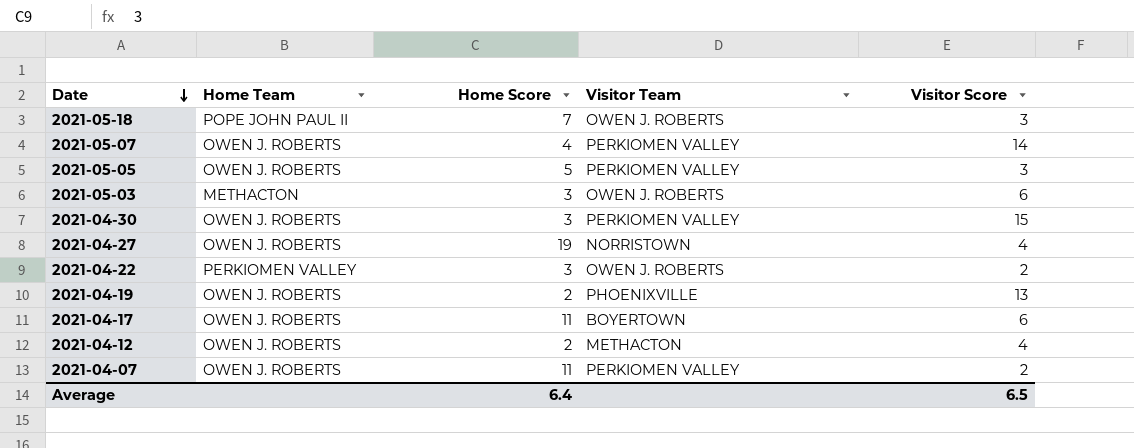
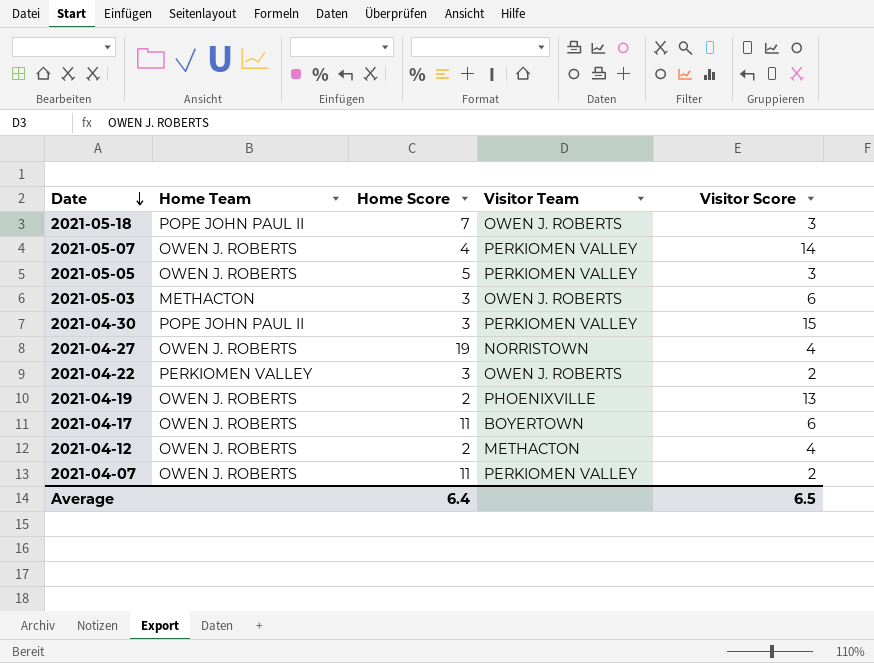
2021-04-30 | Home Team: OWEN J. ROBERTS -> POPE JOHN PAUL II

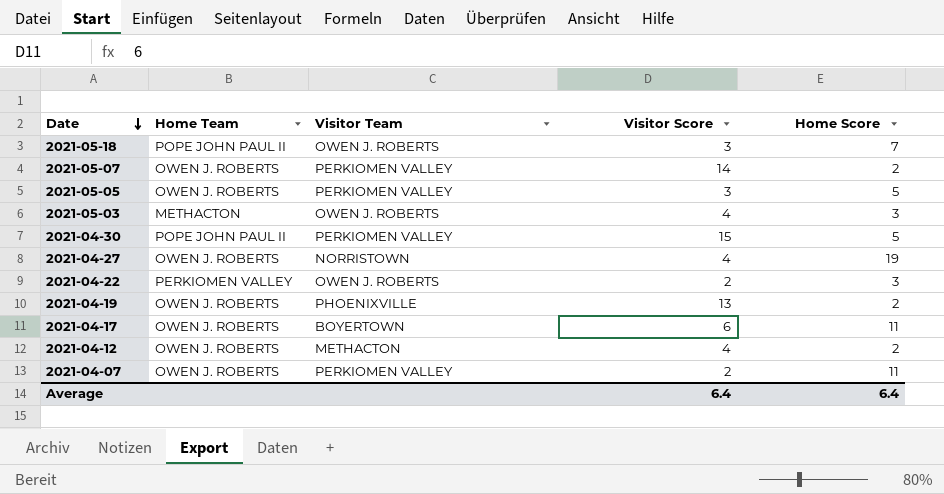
column Home Score | position: 3 -> 5
2021-05-07 | Home Score: 4 -> 2
2021-05-03 | Visitor Score: 6 -> 4
2021-04-30 | Home Score: 3 -> 5
Average | Visitor Score: 6.5 -> 6.4

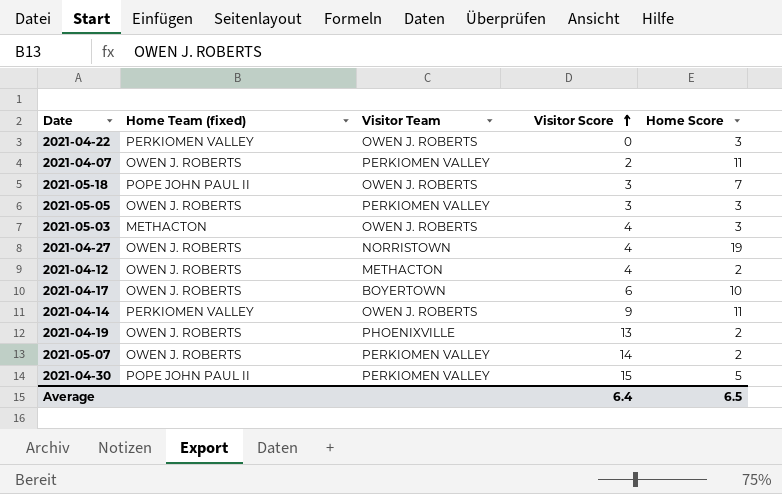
row order: Date descending -> Visitor Score ascending
column name: Home Team -> Home Team (fixed)
2021-04-22 | Visitor Score: 2 -> 0
2021-05-05 | Home Score: 5 -> 3
2021-04-17 | Home Score: 11 -> 10
row 2021-04-14: none -> PERKIOMEN VALLEY | OWEN J. ROBERTS | 9 | 11
Average | Home Score: 6.4 -> 6.5

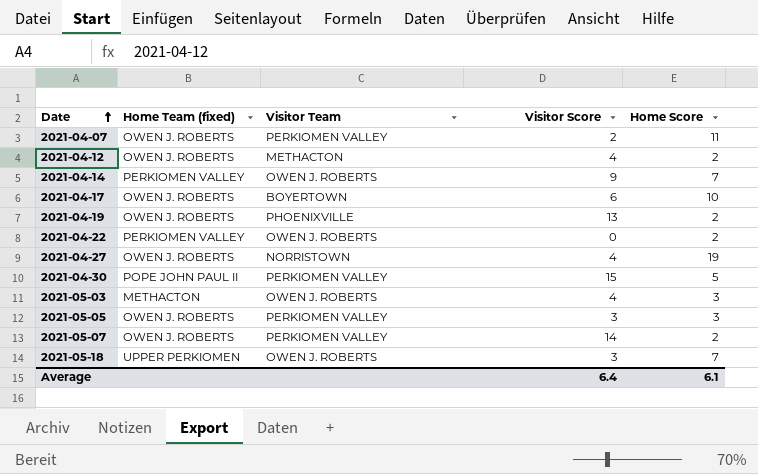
row order: Visitor Score ascending -> Date ascending
2021-04-14 | Home Score: 11 -> 7
2021-04-22 | Home Score: 3 -> 2
2021-05-18 | Home Team (fixed): POPE JOHN PAUL II -> UPPER PERKIOMEN
Average | Home Score: 6.5 -> 6.1

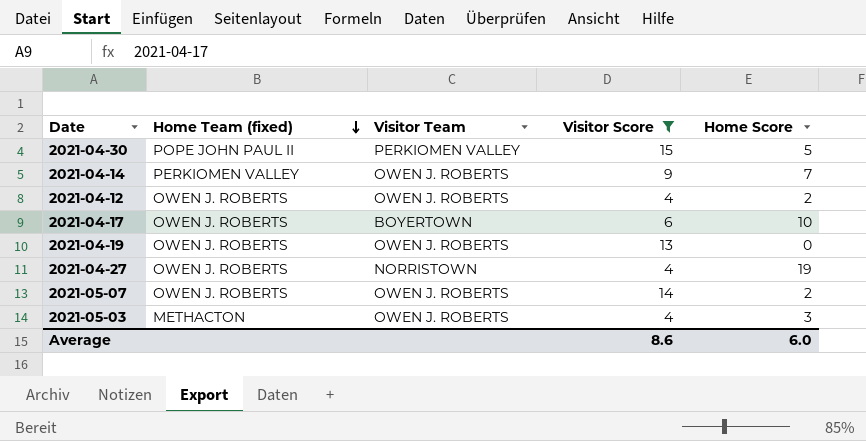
filter: none -> Visitor Score >= 4
row order: Date ascending -> Home Team (fixed) descending
2021-04-12 | Visitor Team: METHACTON -> OWEN J. ROBERTS
2021-04-19 | Visitor Team: PHOENIXVILLE -> OWEN J. ROBERTS
2021-04-19 | Home Score: 2 -> 0
2021-05-07 | Visitor Team: PERKIOMEN VALLEY -> OWEN J. ROBERTS
Average | Visitor Score: 6.4 -> 8.6
Average | Home Score: 6.1 -> 6.0

